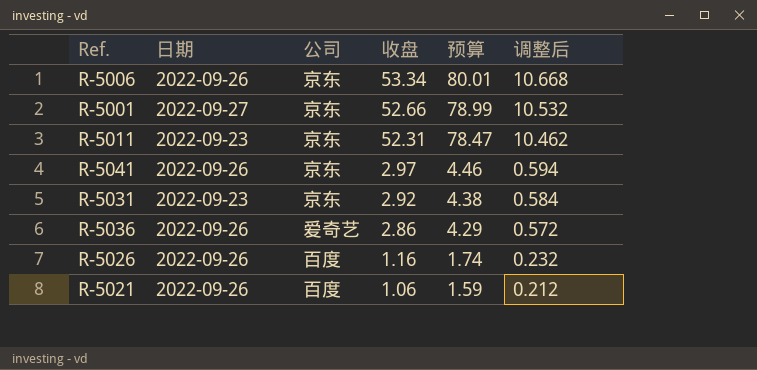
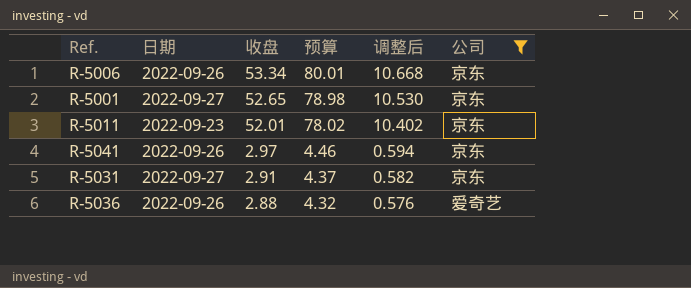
filter: none -> 公司 != 百度
column 公司 | position: 3 -> 6
R-5001 | 收盘: 52.66 -> 52.65
R-5001 | 预算: 78.99 -> 78.98
R-5001 | 调整后: 10.532 -> 10.530
R-5011 | 收盘: 52.31 -> 52.01
R-5011 | 预算: 78.47 -> 78.02
R-5011 | 调整后: 10.462 -> 10.402
R-5031 | 日期: 2022-09-23 -> 2022-09-27
R-5031 | 收盘: 2.92 -> 2.91
R-5031 | 预算: 4.38 -> 4.37
R-5031 | 调整后: 0.584 -> 0.582
R-5036 | 收盘: 2.86 -> 2.88
R-5036 | 预算: 4.29 -> 4.32
R-5036 | 调整后: 0.572 -> 0.576

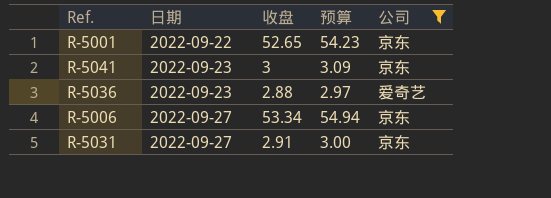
row order: 收盘 descending -> 日期 ascending
column 调整后 | formula: [收盘] * 0.2 -> none
column 预算 | formula: [收盘] * 1.5 -> [收盘] * 1.03
row R-5011: 2022-09-23 | 52.01 | 78.02 | 10.402 | 京东 -> none
R-5001 | 日期: 2022-09-27 -> 2022-09-22
R-5041 | 日期: 2022-09-26 -> 2022-09-23
R-5041 | 收盘: 2.97 -> 3
R-5036 | 日期: 2022-09-26 -> 2022-09-23
R-5006 | 日期: 2022-09-26 -> 2022-09-27

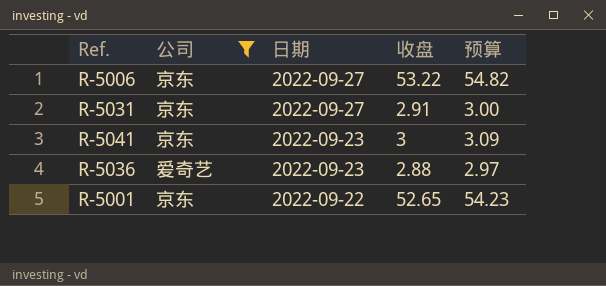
row order: 日期 ascending -> 日期 descending
column 公司 | position: 5 -> 2
R-5006 | 收盘: 53.34 -> 53.22
R-5006 | 预算: 54.94 -> 54.82

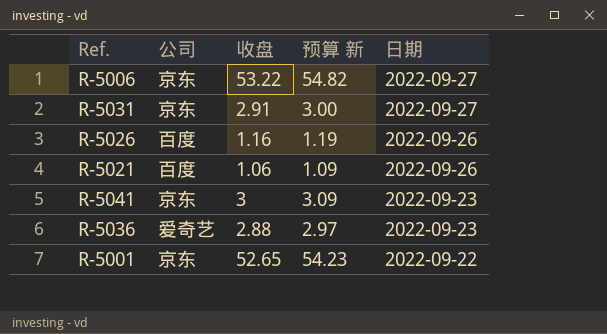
filter: 公司 != 百度 -> none
column name: 预算 -> 预算 新
column 日期 | position: 3 -> 5

